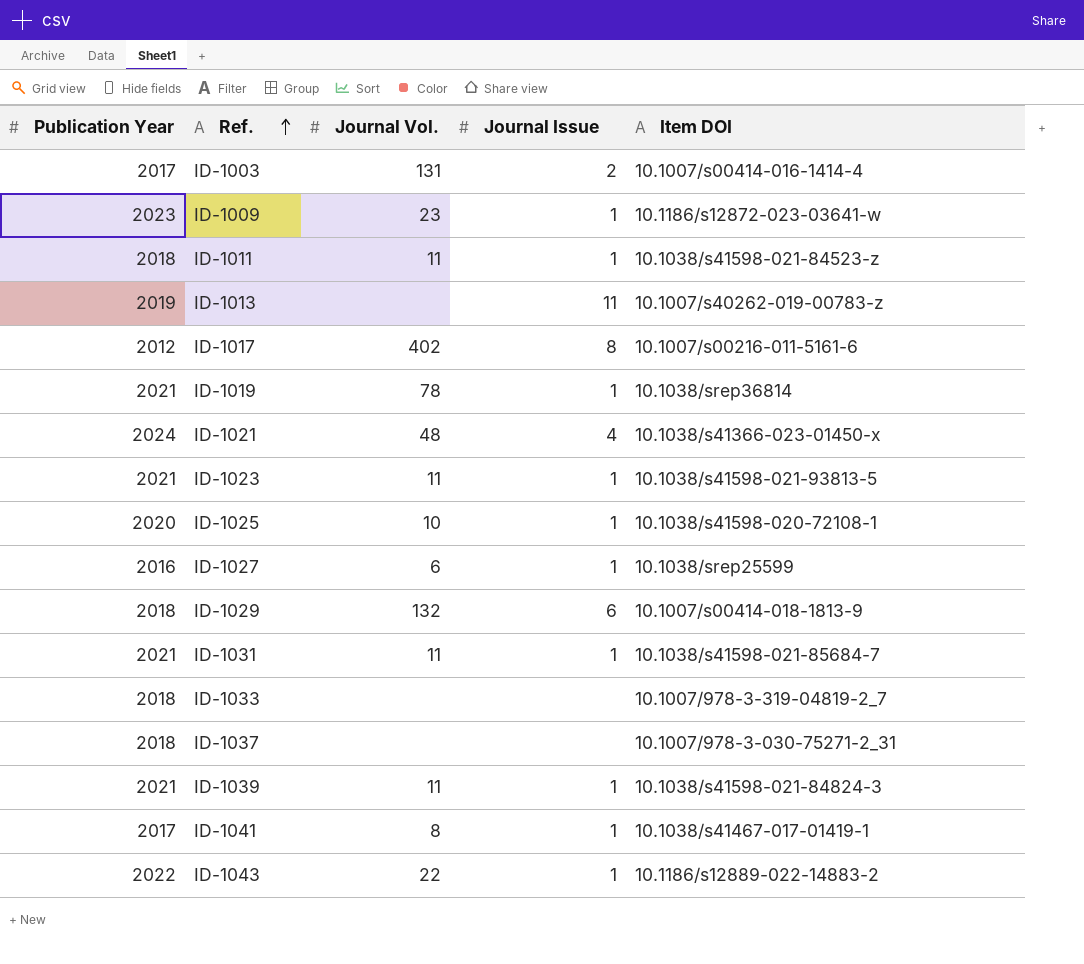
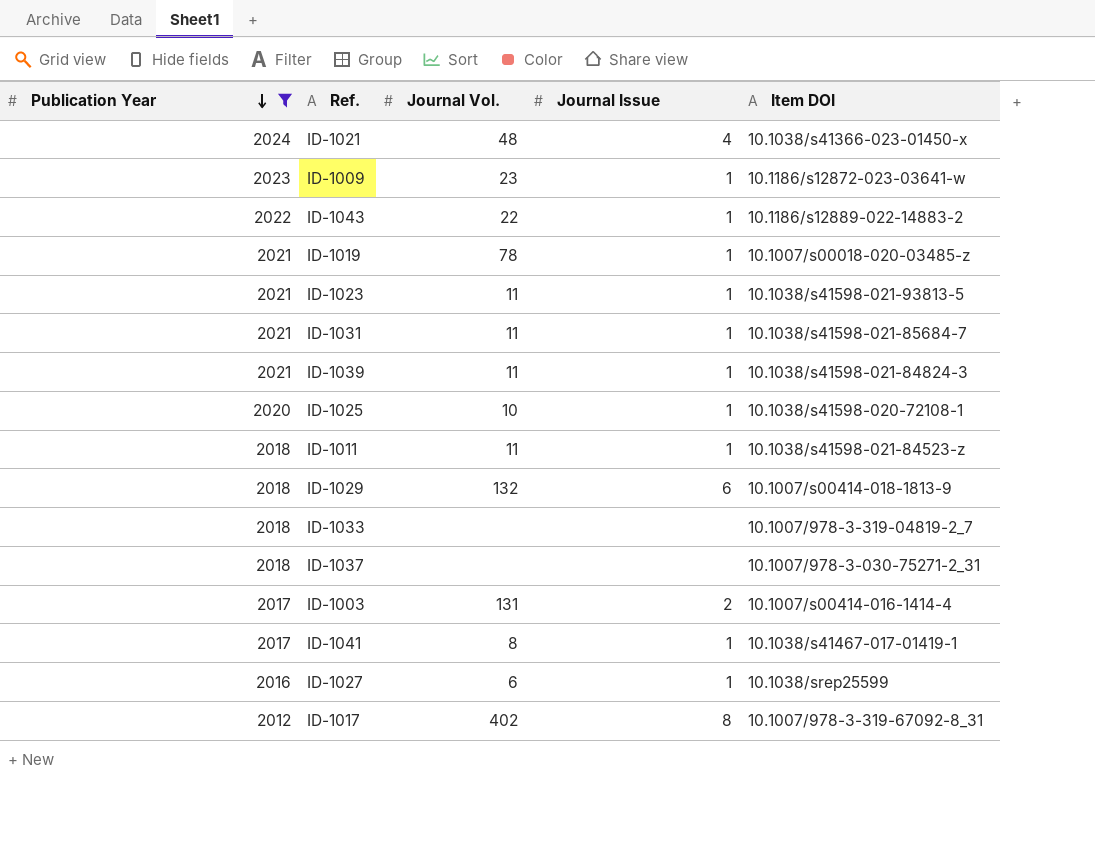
filter: none -> Publication Year != 2019
row order: Ref. ascending -> Publication Year descending
ID-1019 | Item DOI: 10.1038/srep36814 -> 10.1007/s00018-020-03485-z
ID-1017 | Item DOI: 10.1007/s00216-011-5161-6 -> 10.1007/978-3-319-67092-8_31

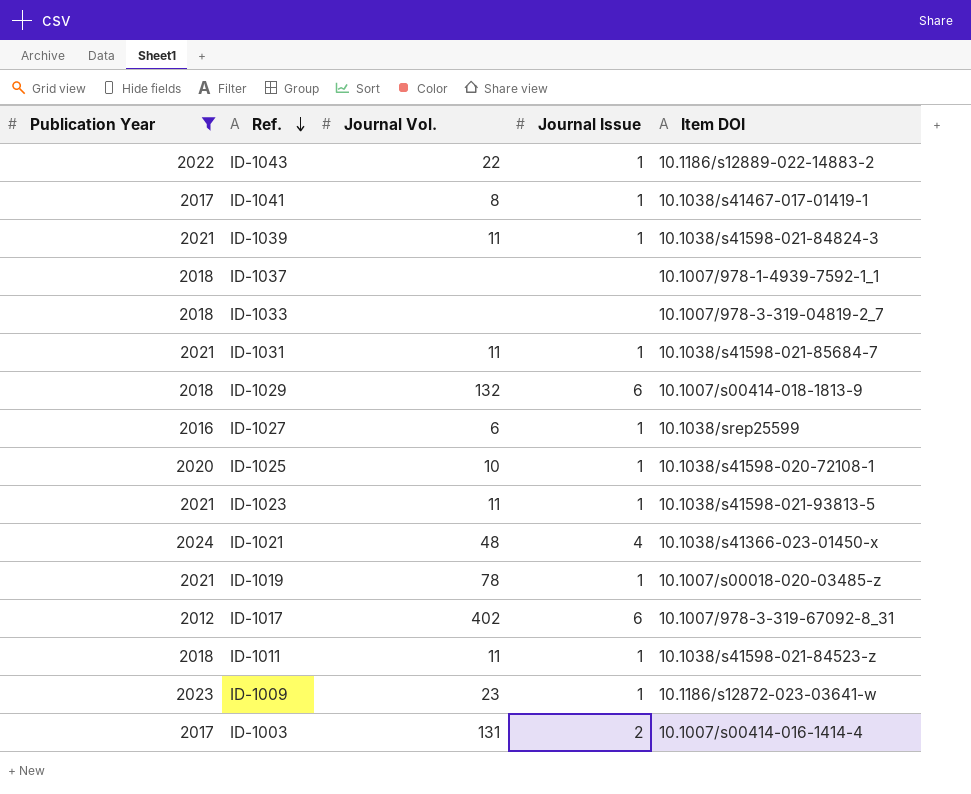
row order: Publication Year descending -> Ref. descending
ID-1037 | Item DOI: 10.1007/978-3-030-75271-2_31 -> 10.1007/978-1-4939-7592-1_1
ID-1017 | Journal Issue: 8 -> 6

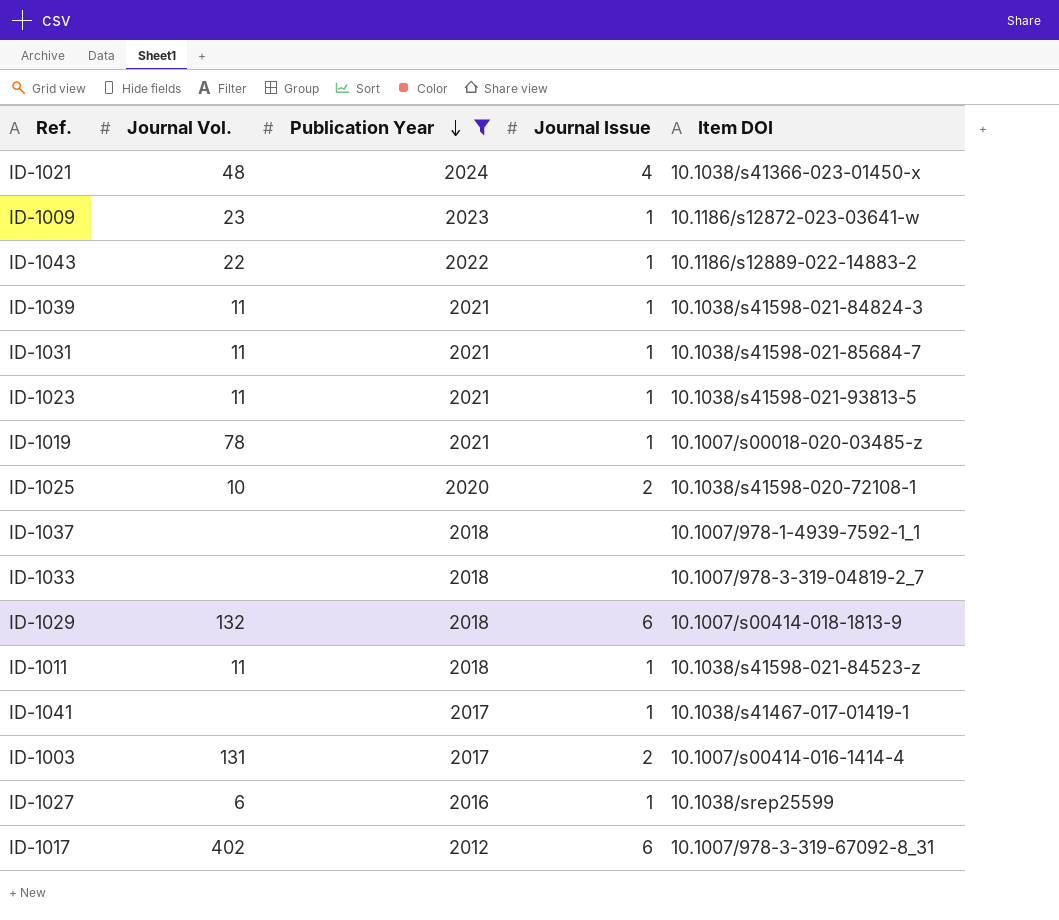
row order: Ref. descending -> Publication Year descending
column Publication Year | position: 1 -> 3
ID-1025 | Journal Issue: 1 -> 2
ID-1041 | Journal Vol.: 8 -> none

